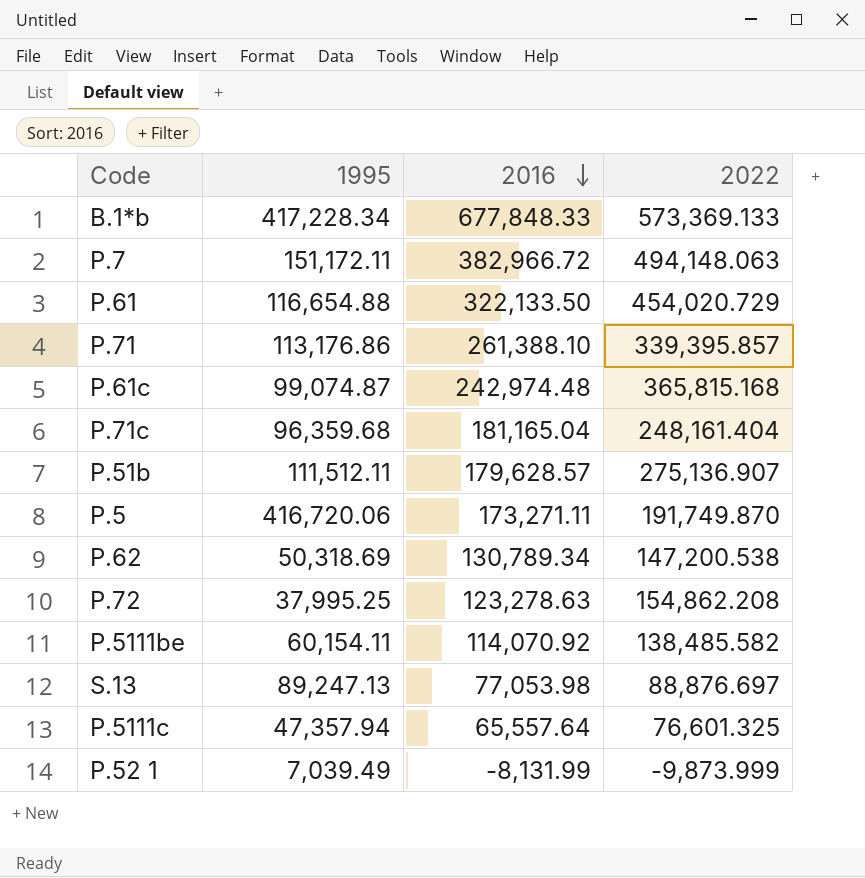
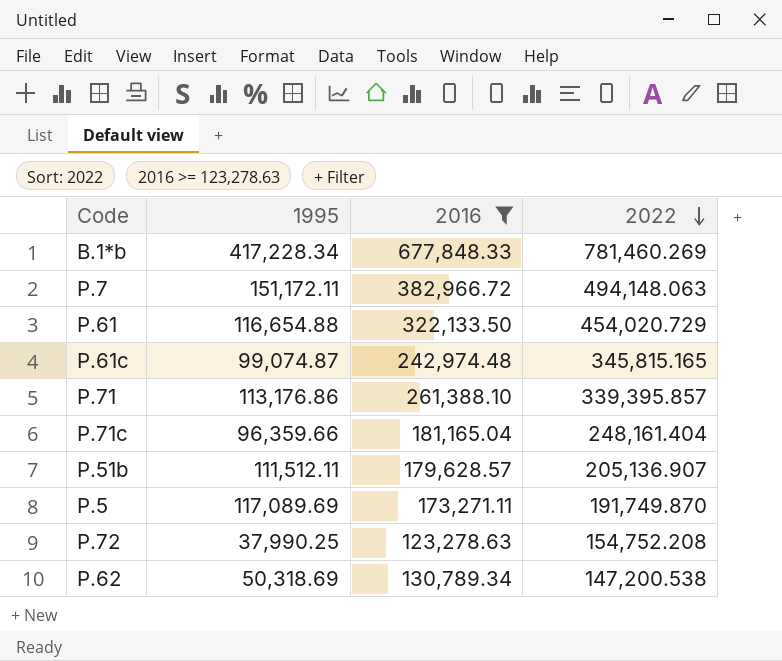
filter: none -> 2016 >= 123,278.63
row order: 2016 descending -> 2022 descending
B.1*b | 2022: 573,369.133 -> 781,460.269
P.61c | 2022: 365,815.168 -> 345,815.165
P.71c | 1995: 96,359.68 -> 96,359.66
P.51b | 2022: 275,136.907 -> 205,136.907
P.5 | 1995: 416,720.06 -> 117,089.69
P.72 | 1995: 37,995.25 -> 37,990.25
P.72 | 2022: 154,862.208 -> 154,752.208

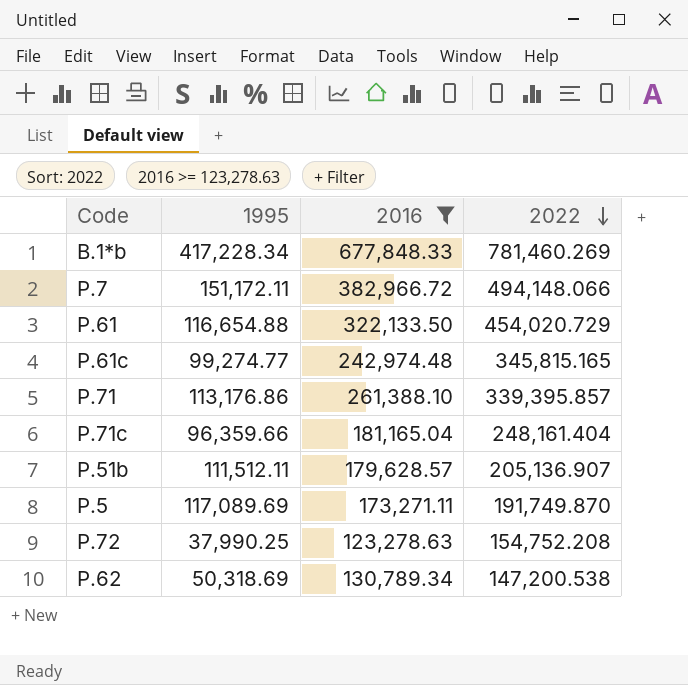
P.7 | 2022: 494,148.063 -> 494,148.066
P.61c | 1995: 99,074.87 -> 99,274.77

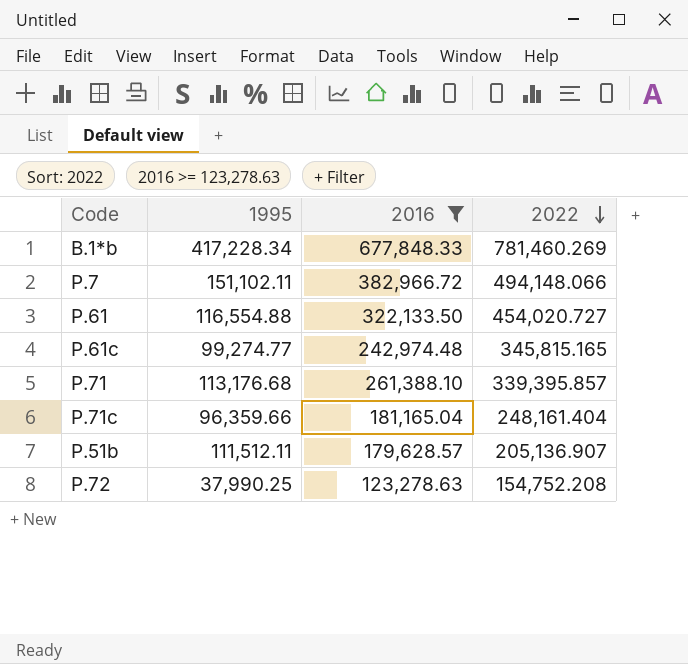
row P.5: 117,089.69 | 173,271.11 | 191,749.870 -> none
row P.62: 50,318.69 | 130,789.34 | 147,200.538 -> none
P.7 | 1995: 151,172.11 -> 151,102.11
P.61 | 1995: 116,654.88 -> 116,554.88
P.61 | 2022: 454,020.729 -> 454,020.727
P.71 | 1995: 113,176.86 -> 113,176.68

